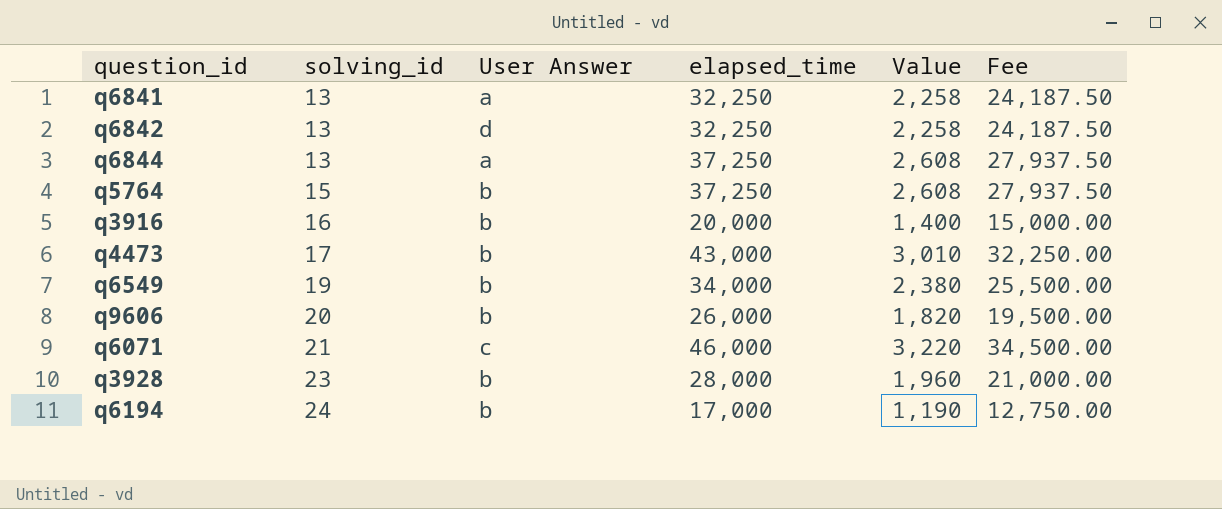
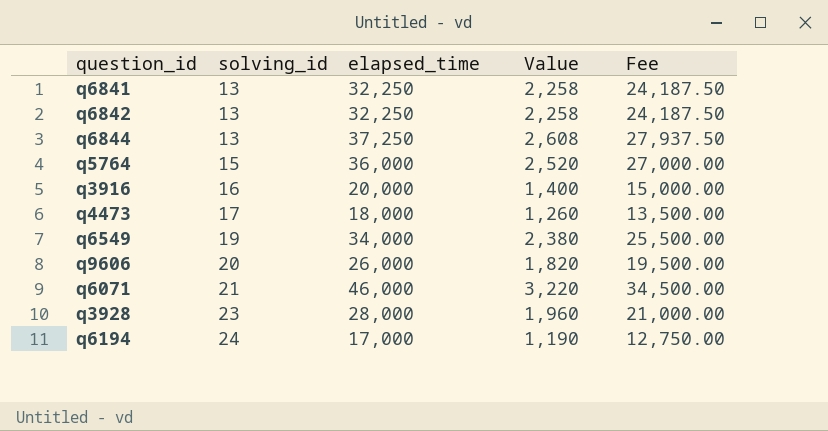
column User Answer | position: 3 -> none
q5764 | elapsed_time: 37,250 -> 36,000
q5764 | Value: 2,608 -> 2,520
q5764 | Fee: 27,937.50 -> 27,000.00
q4473 | elapsed_time: 43,000 -> 18,000
q4473 | Value: 3,010 -> 1,260
q4473 | Fee: 32,250.00 -> 13,500.00

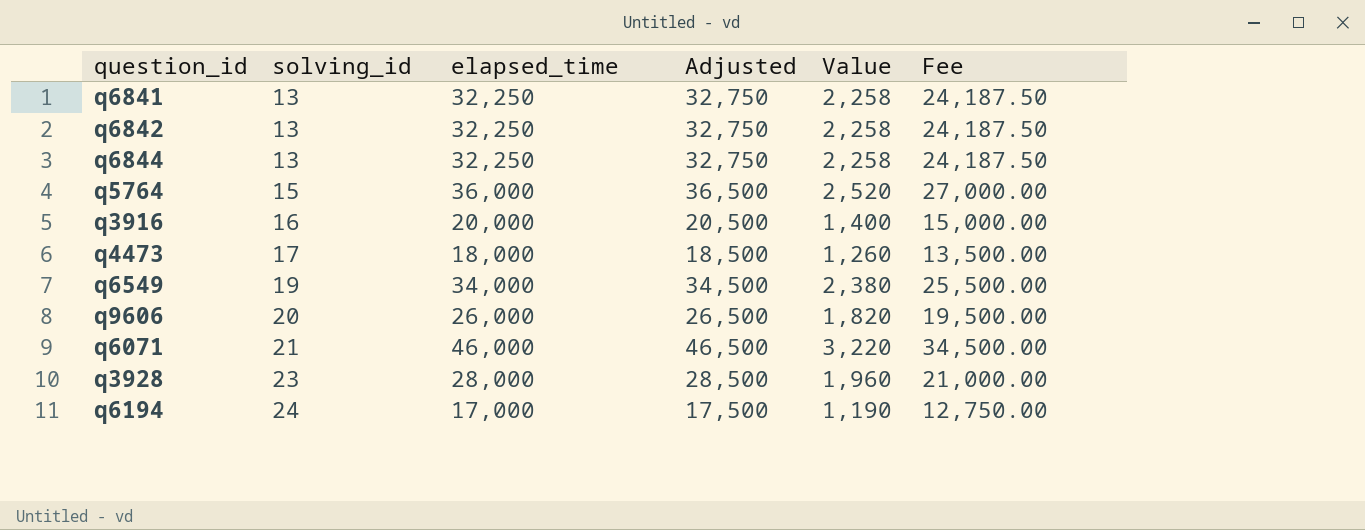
column Adjusted | formula: none -> [elapsed_time] + 500
q6844 | elapsed_time: 37,250 -> 32,250
q6844 | Value: 2,608 -> 2,258
q6844 | Fee: 27,937.50 -> 24,187.50

